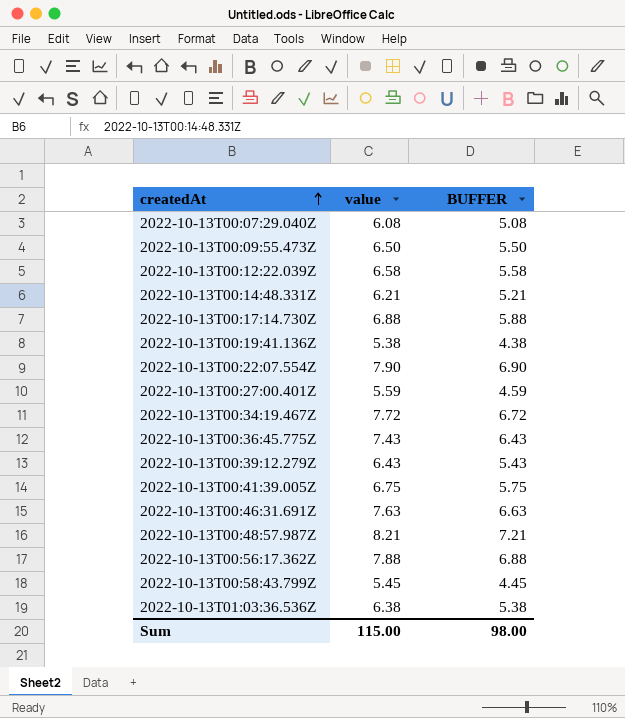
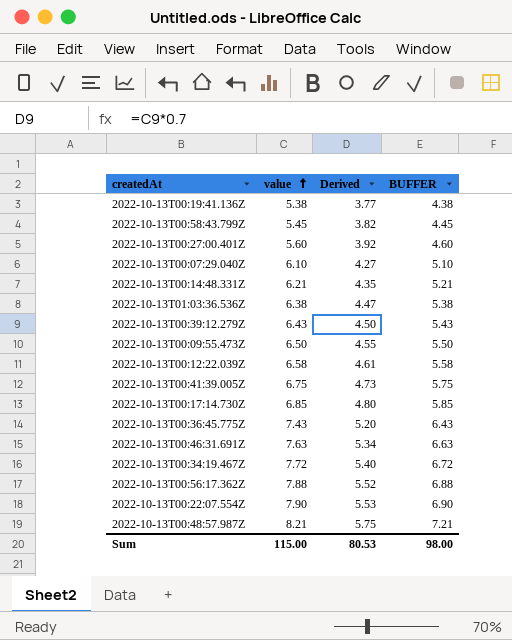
row order: createdAt ascending -> value ascending
column Derived | formula: none -> [value] * 0.7
2022-10-13T00:27:00.401Z | value: 5.59 -> 5.60
2022-10-13T00:27:00.401Z | BUFFER: 4.59 -> 4.60
2022-10-13T00:07:29.040Z | value: 6.08 -> 6.10
2022-10-13T00:07:29.040Z | BUFFER: 5.08 -> 5.10
2022-10-13T00:17:14.730Z | value: 6.88 -> 6.85
2022-10-13T00:17:14.730Z | BUFFER: 5.88 -> 5.85

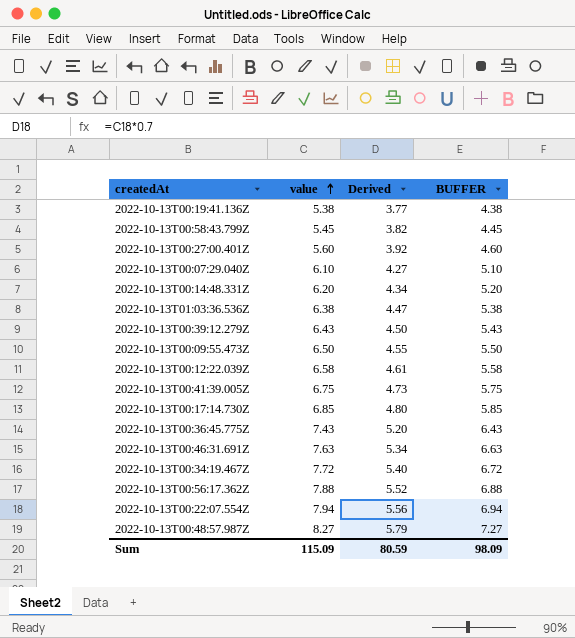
2022-10-13T00:14:48.331Z | value: 6.21 -> 6.20
2022-10-13T00:14:48.331Z | Derived: 4.35 -> 4.34
2022-10-13T00:14:48.331Z | BUFFER: 5.21 -> 5.20
2022-10-13T00:22:07.554Z | value: 7.90 -> 7.94
2022-10-13T00:22:07.554Z | Derived: 5.53 -> 5.56
2022-10-13T00:22:07.554Z | BUFFER: 6.90 -> 6.94
2022-10-13T00:48:57.987Z | value: 8.21 -> 8.27
2022-10-13T00:48:57.987Z | Derived: 5.75 -> 5.79
2022-10-13T00:48:57.987Z | BUFFER: 7.21 -> 7.27
Sum | value: 115.00 -> 115.09
Sum | Derived: 80.53 -> 80.59
Sum | BUFFER: 98.00 -> 98.09

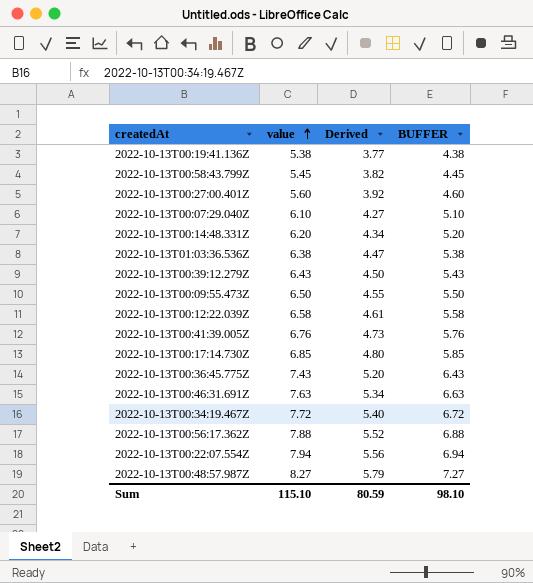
2022-10-13T00:41:39.005Z | value: 6.75 -> 6.76
2022-10-13T00:41:39.005Z | BUFFER: 5.75 -> 5.76
Sum | value: 115.09 -> 115.10
Sum | BUFFER: 98.09 -> 98.10

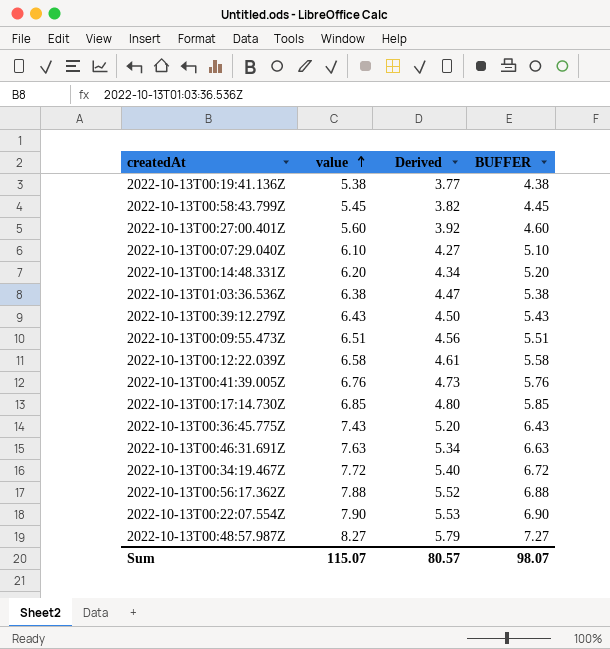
2022-10-13T00:09:55.473Z | value: 6.50 -> 6.51
2022-10-13T00:09:55.473Z | Derived: 4.55 -> 4.56
2022-10-13T00:09:55.473Z | BUFFER: 5.50 -> 5.51
2022-10-13T00:22:07.554Z | value: 7.94 -> 7.90
2022-10-13T00:22:07.554Z | Derived: 5.56 -> 5.53
2022-10-13T00:22:07.554Z | BUFFER: 6.94 -> 6.90
Sum | value: 115.10 -> 115.07
Sum | Derived: 80.59 -> 80.57
Sum | BUFFER: 98.10 -> 98.07

